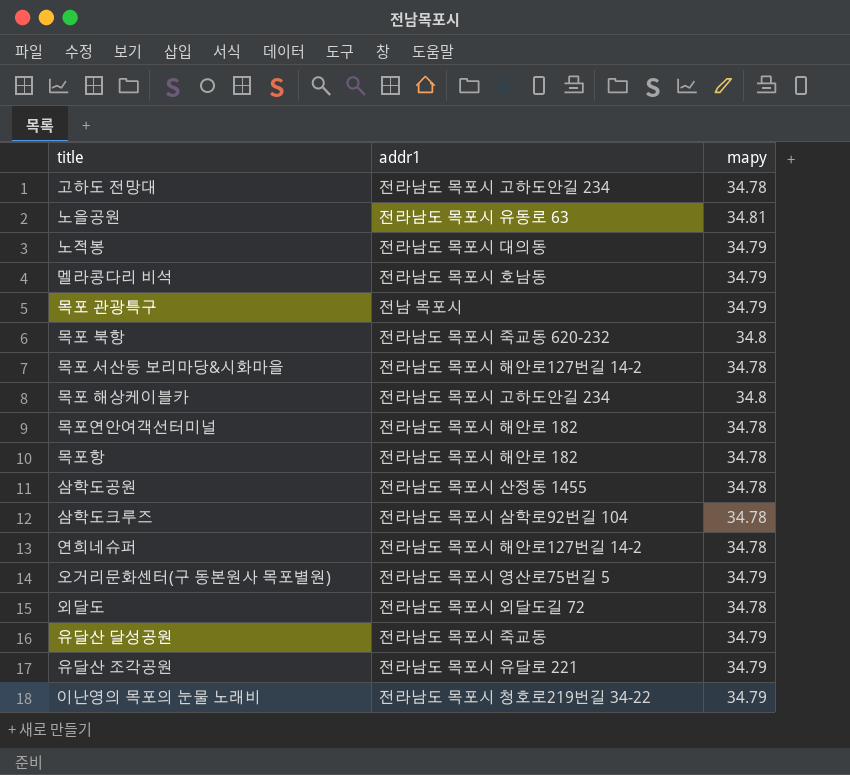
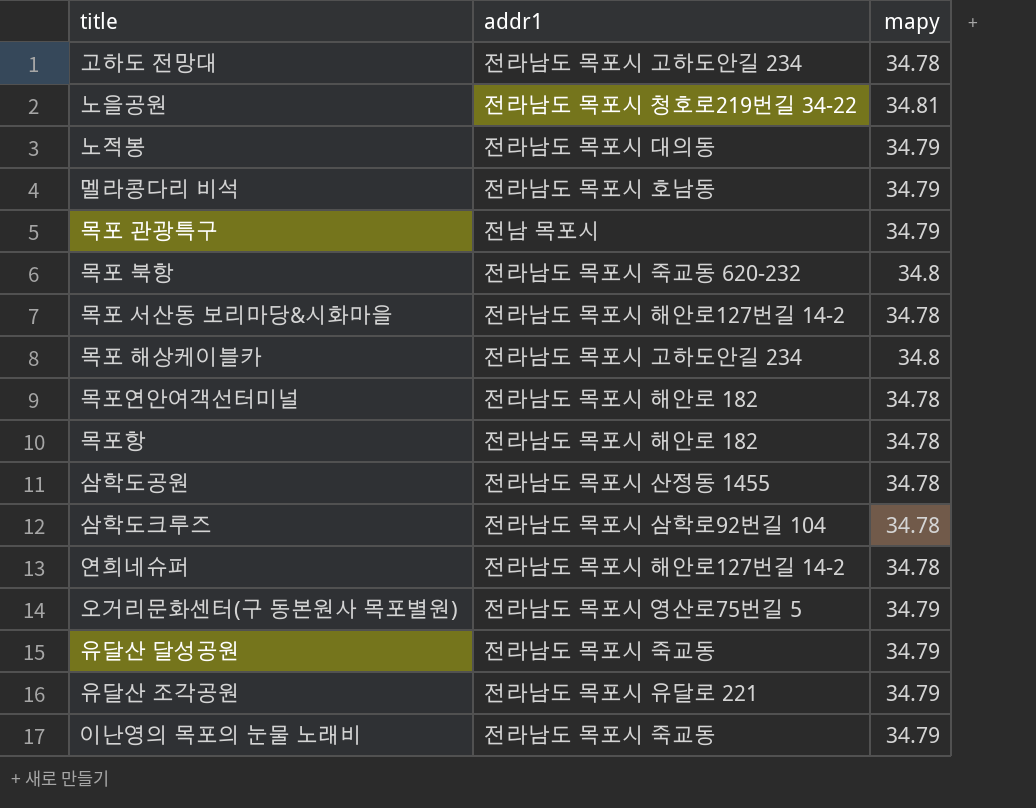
row 외달도: 전라남도 목포시 외달도길 72 | 34.78 -> none
노을공원 | addr1: 전라남도 목포시 유동로 63 -> 전라남도 목포시 청호로219번길 34-22
이난영의 목포의 눈물 노래비 | addr1: 전라남도 목포시 청호로219번길 34-22 -> 전라남도 목포시 죽교동

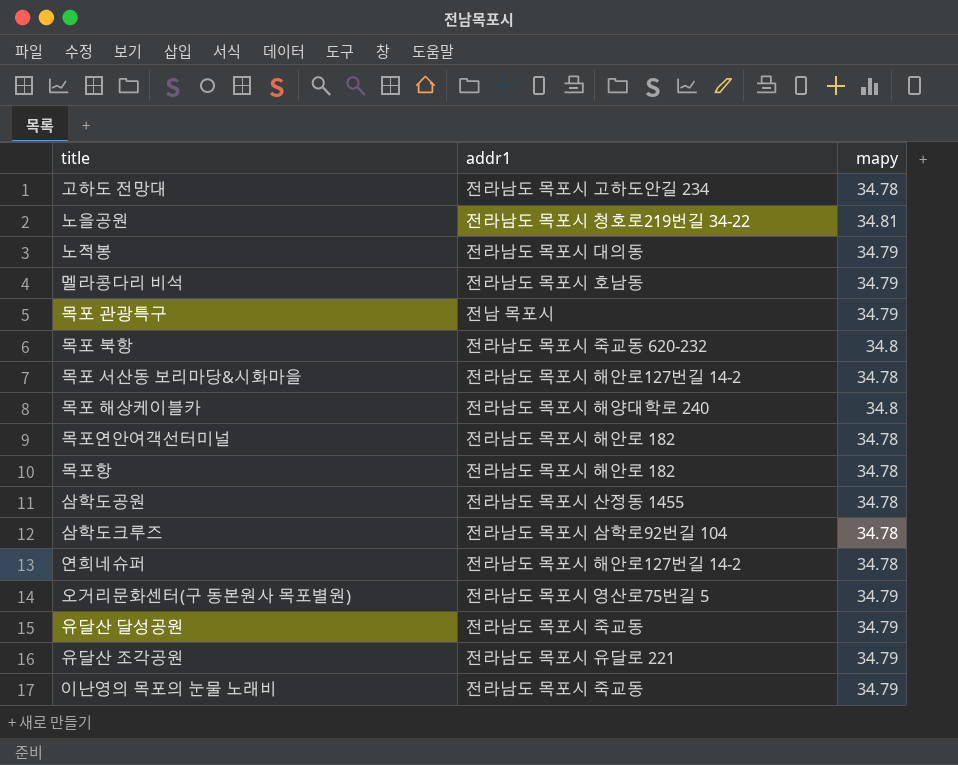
목포 해상케이블카 | addr1: 전라남도 목포시 고하도안길 234 -> 전라남도 목포시 해양대학로 240

